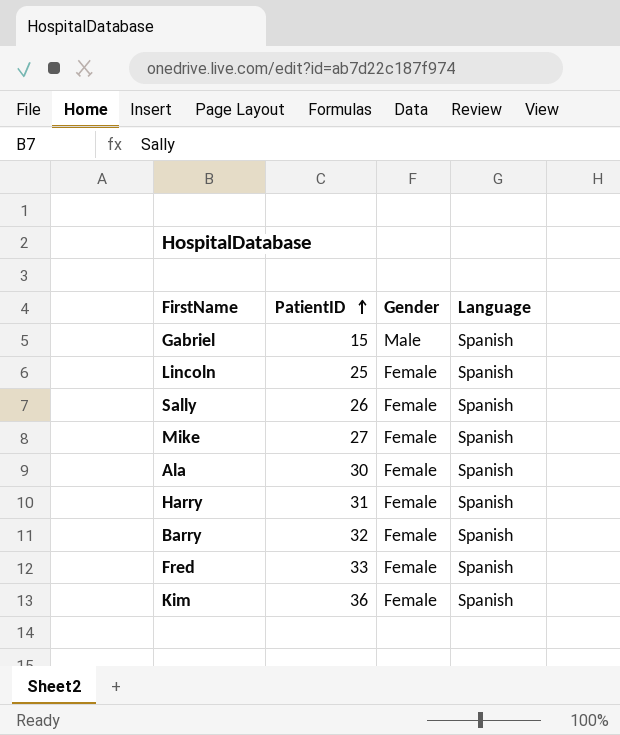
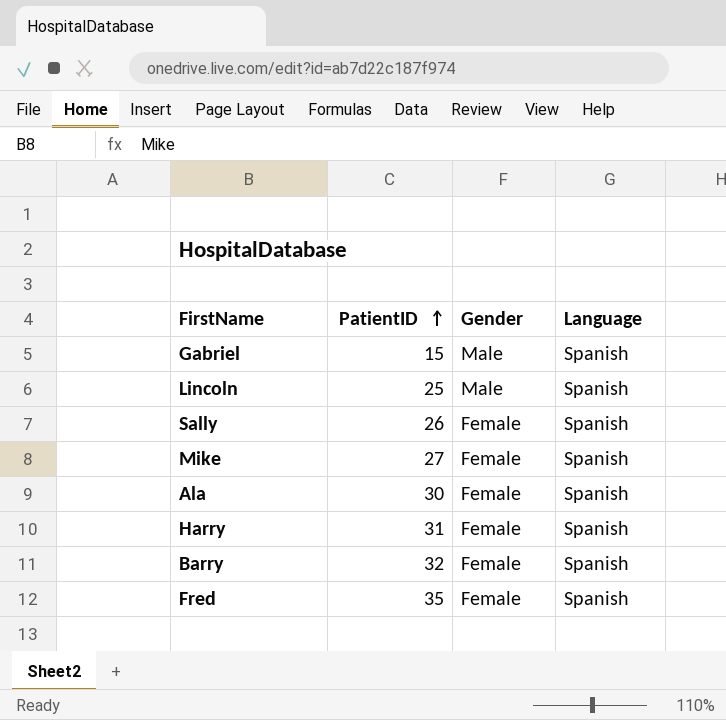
row Kim: 36 | Female | Spanish -> none
Lincoln | Gender: Female -> Male
Fred | PatientID: 33 -> 35

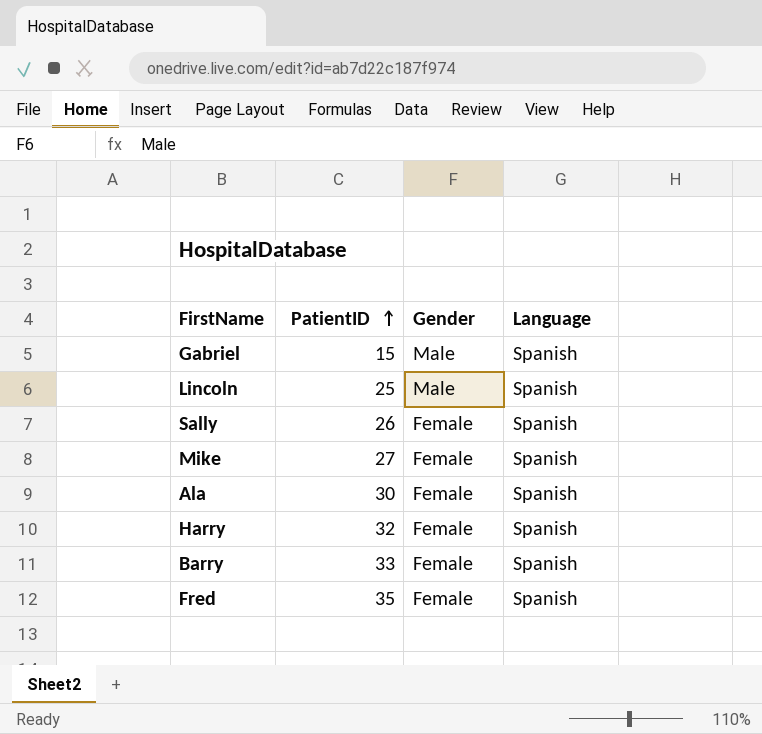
Harry | PatientID: 31 -> 32
Barry | PatientID: 32 -> 33

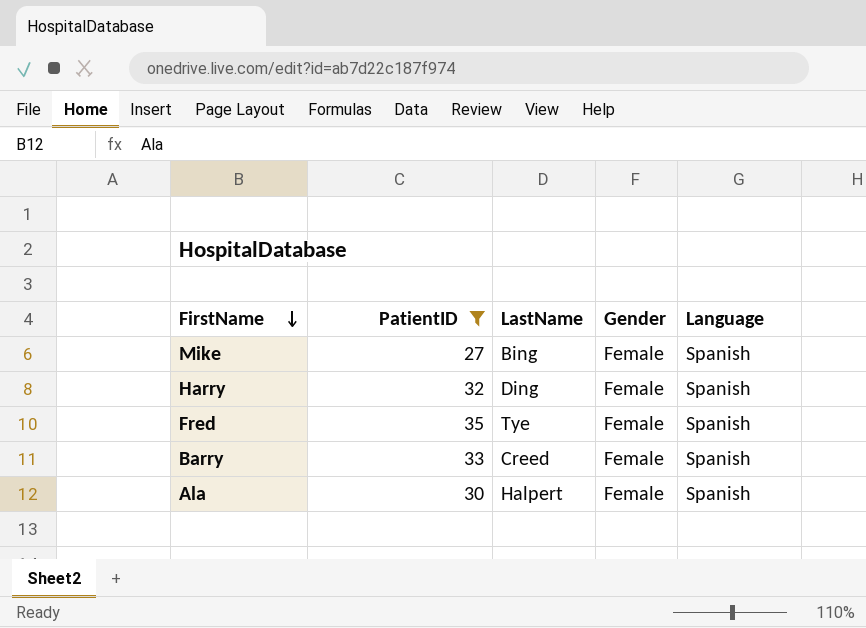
filter: none -> PatientID >= 27
row order: PatientID ascending -> FirstName descending
column LastName | position: none -> 3

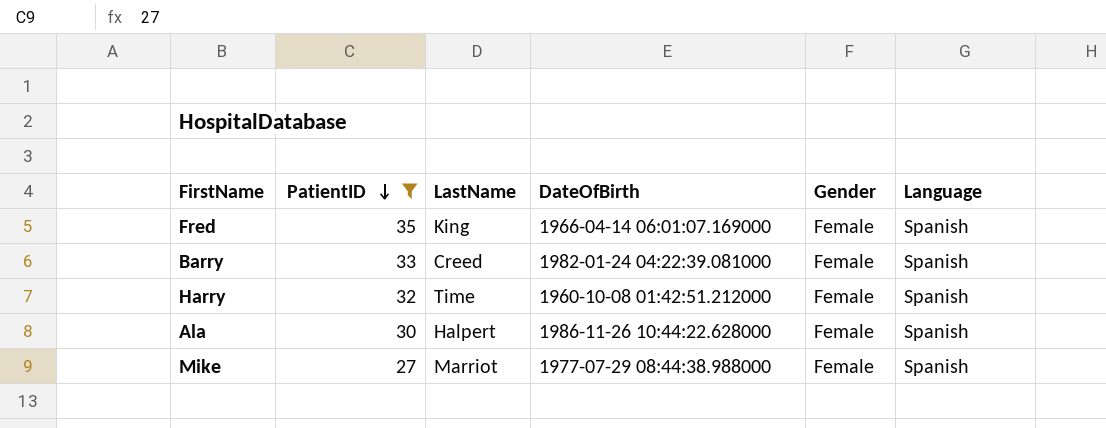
row order: FirstName descending -> PatientID descending
column DateOfBirth | position: none -> 4
Fred | LastName: Tye -> King
Harry | LastName: Ding -> Time
Mike | LastName: Bing -> Marriot

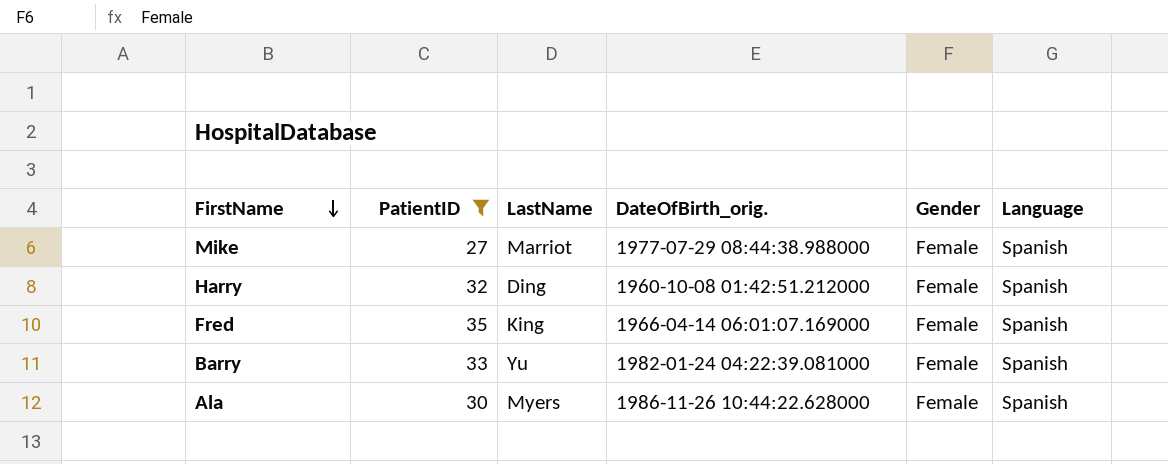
row order: PatientID descending -> FirstName descending
column name: DateOfBirth -> DateOfBirth_orig.
Harry | LastName: Time -> Ding
Barry | LastName: Creed -> Yu
Ala | LastName: Halpert -> Myers

